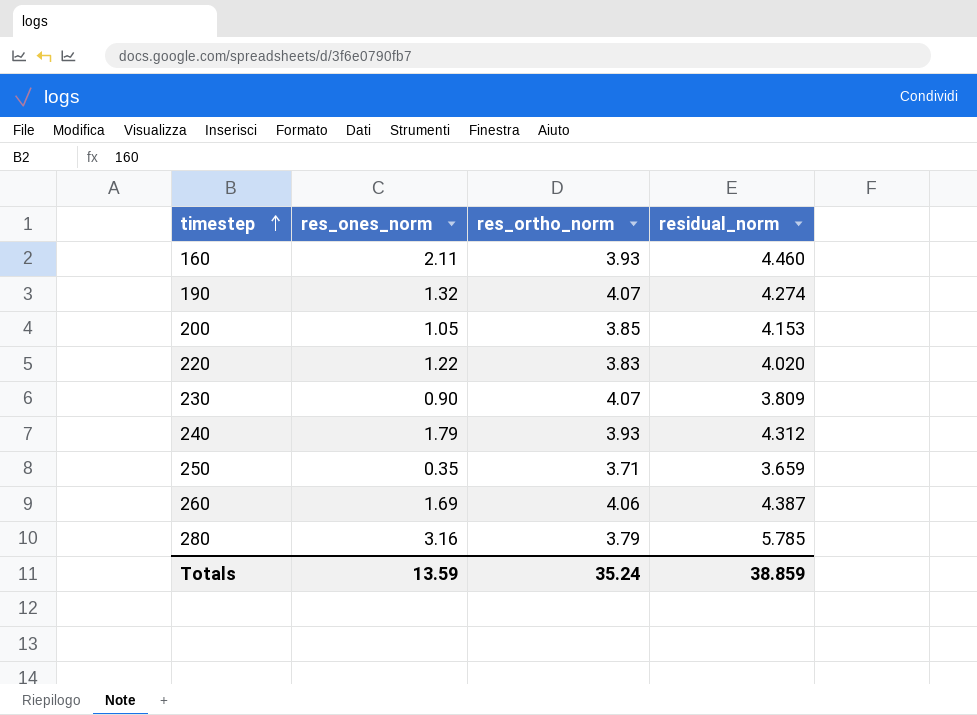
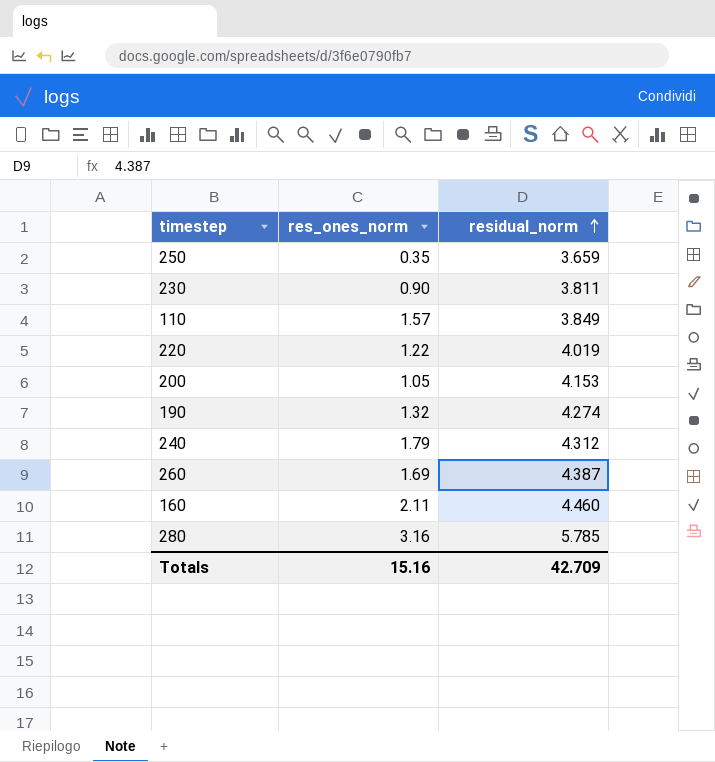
row order: timestep ascending -> residual_norm ascending
column res_ortho_norm | position: 3 -> none
230 | residual_norm: 3.809 -> 3.811
row 110: none -> 1.57 | 3.849
220 | residual_norm: 4.020 -> 4.019
Totals | res_ones_norm: 13.59 -> 15.16
Totals | residual_norm: 38.859 -> 42.709

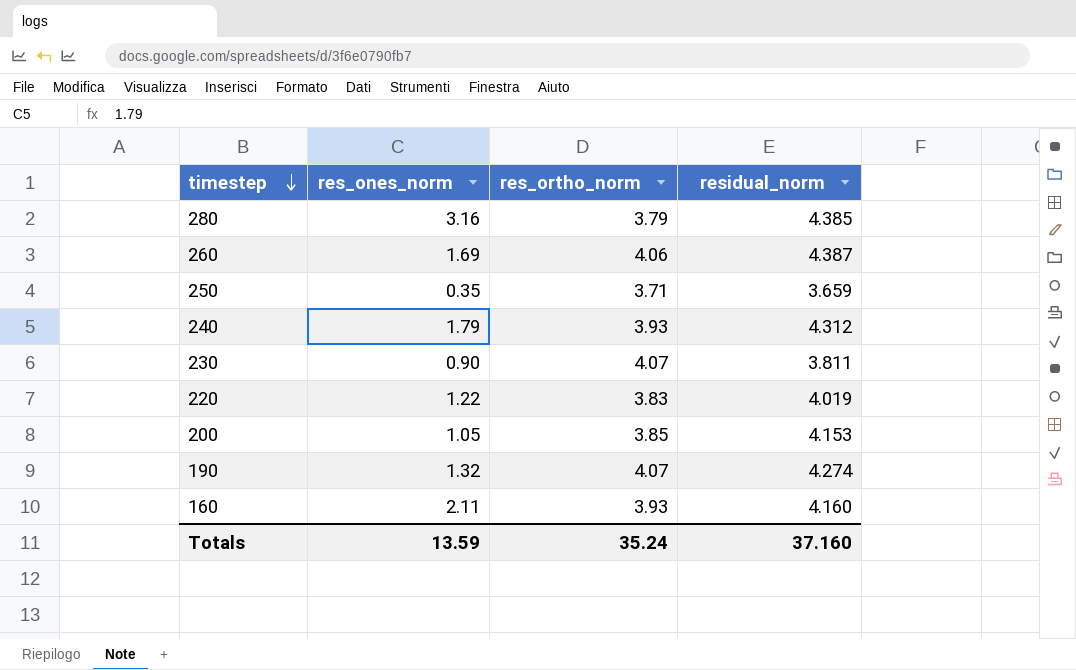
row order: residual_norm ascending -> timestep descending
column res_ortho_norm | position: none -> 3
row 110: 1.57 | 3.849 -> none
280 | residual_norm: 5.785 -> 4.385
160 | residual_norm: 4.460 -> 4.160
Totals | res_ones_norm: 15.16 -> 13.59
Totals | residual_norm: 42.709 -> 37.160

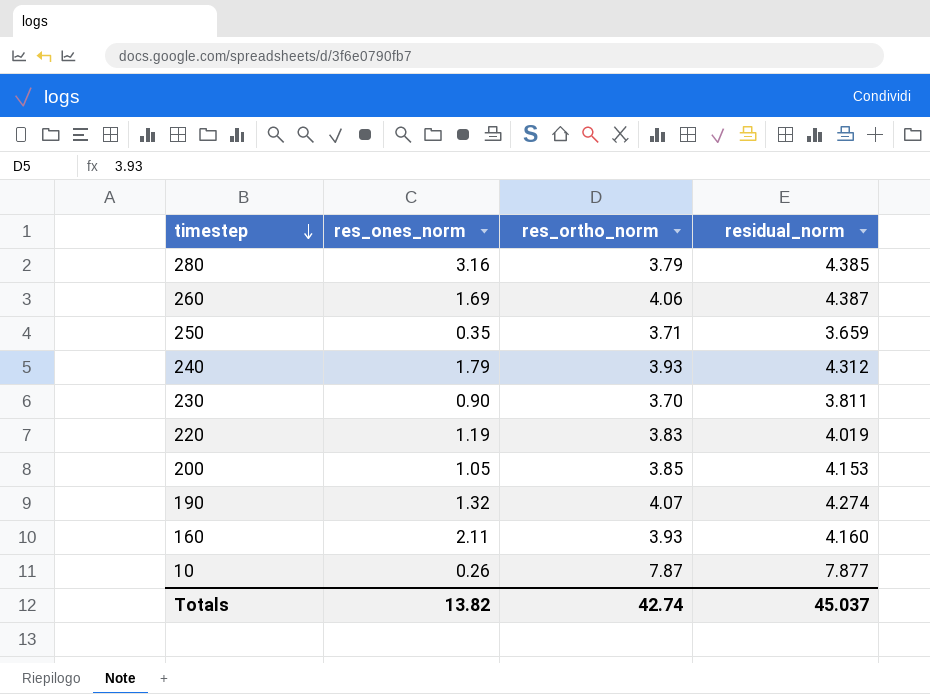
230 | res_ortho_norm: 4.07 -> 3.70
220 | res_ones_norm: 1.22 -> 1.19
row 10: none -> 0.26 | 7.87 | 7.877
Totals | res_ones_norm: 13.59 -> 13.82
Totals | res_ortho_norm: 35.24 -> 42.74
Totals | residual_norm: 37.160 -> 45.037

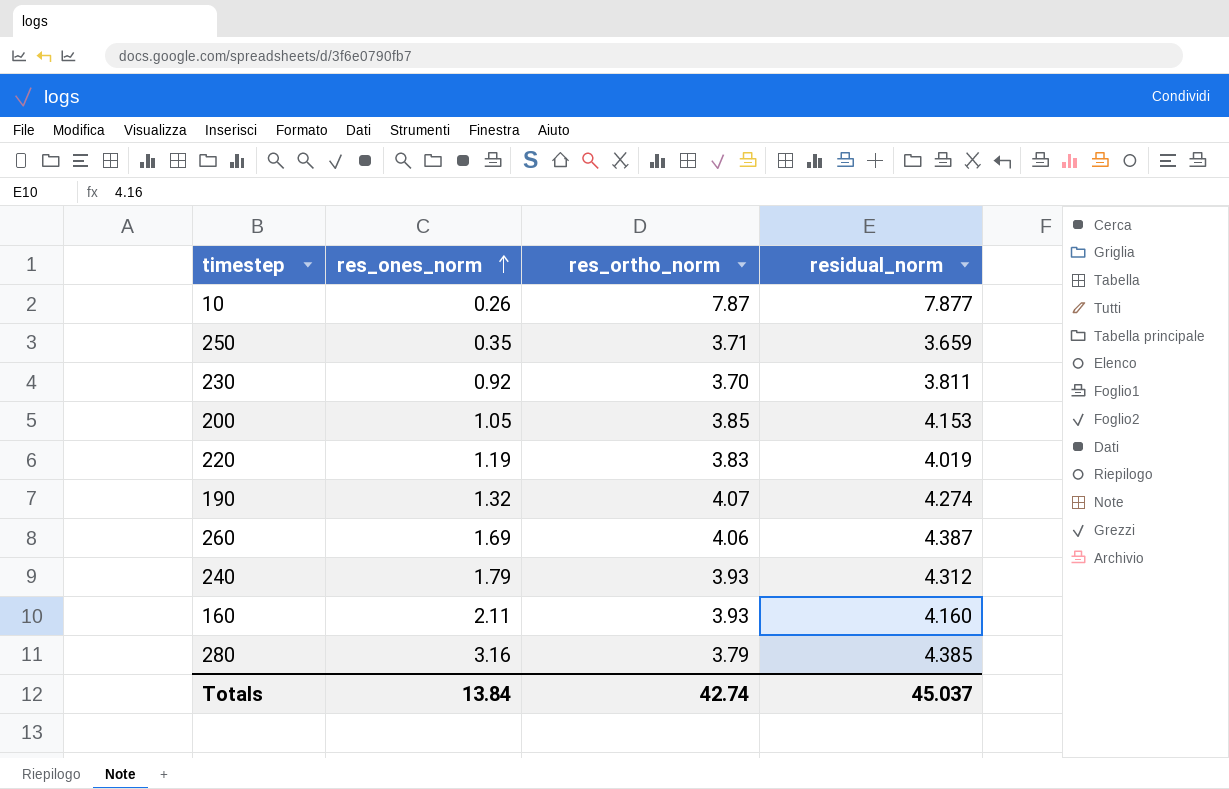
row order: timestep descending -> res_ones_norm ascending
230 | res_ones_norm: 0.90 -> 0.92
Totals | res_ones_norm: 13.82 -> 13.84

